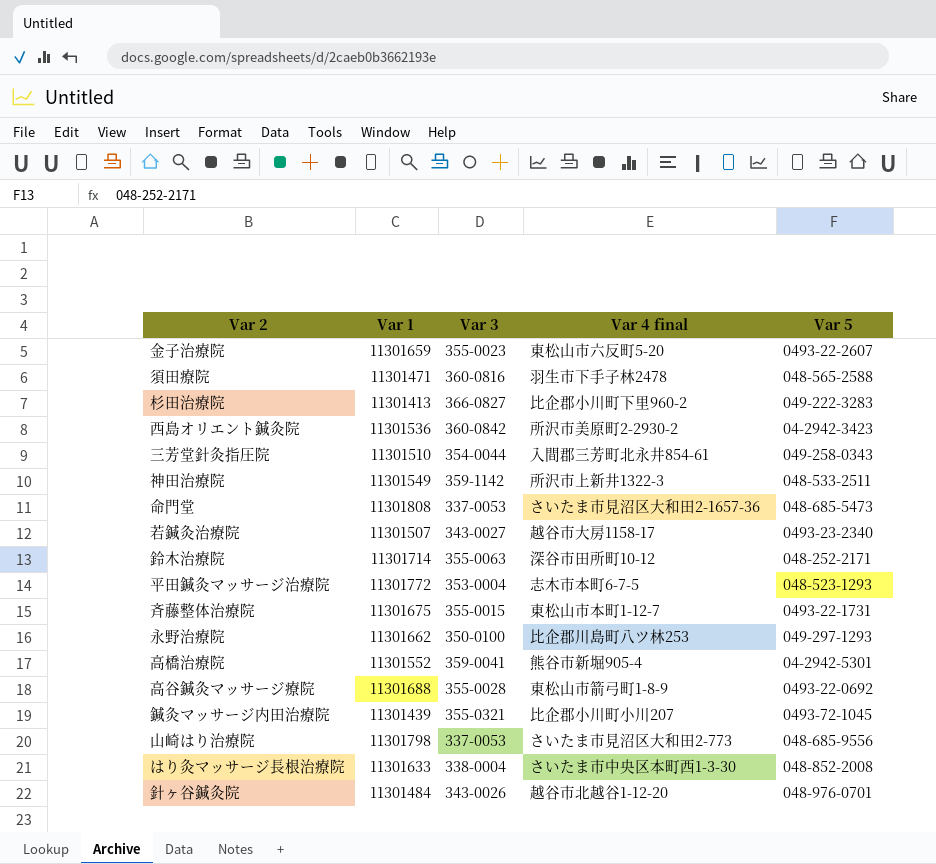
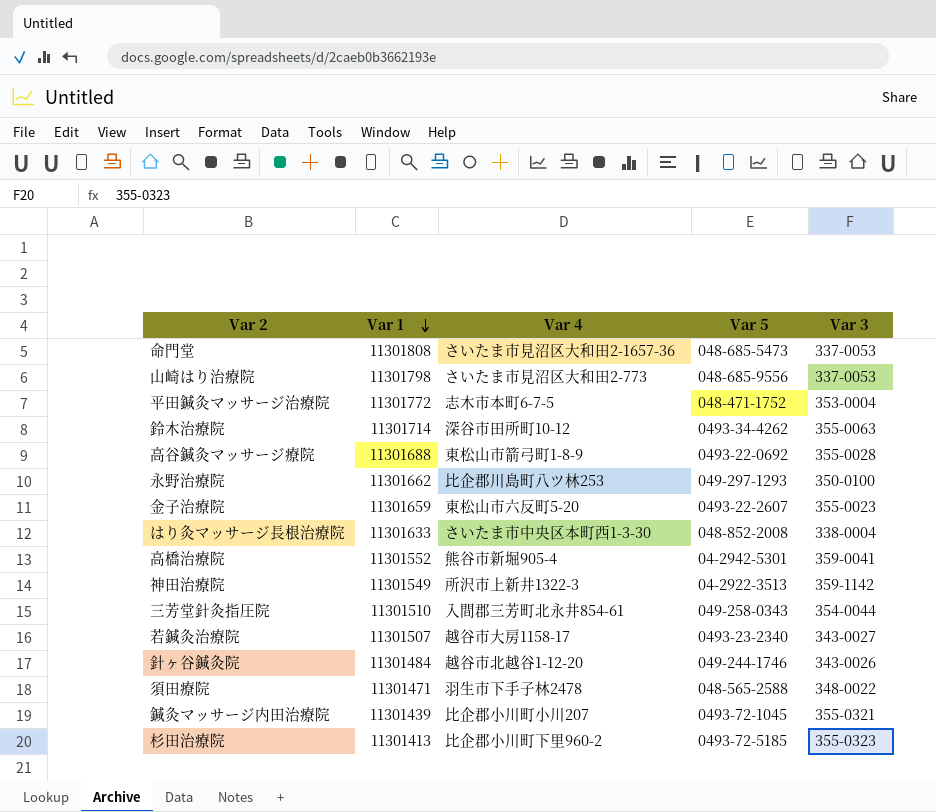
row order: none -> Var 1 descending
column name: Var 4 final -> Var 4
column Var 3 | position: 3 -> 5
row 西島オリエント鍼灸院: 11301536 | 360-0842 | 所沢市美原町2-2930-2 | 04-2942-3423 -> none
row 斉藤整体治療院: 11301675 | 355-0015 | 東松山市本町1-12-7 | 0493-22-1731 -> none
平田鍼灸マッサージ治療院 | Var 5: 048-523-1293 -> 048-471-1752
鈴木治療院 | Var 5: 048-252-2171 -> 0493-34-4262
神田治療院 | Var 5: 048-533-2511 -> 04-2922-3513
針ヶ谷鍼灸院 | Var 5: 048-976-0701 -> 049-244-1746
須田療院 | Var 3: 360-0816 -> 348-0022
杉田治療院 | Var 5: 049-222-3283 -> 0493-72-5185
杉田治療院 | Var 3: 366-0827 -> 355-0323

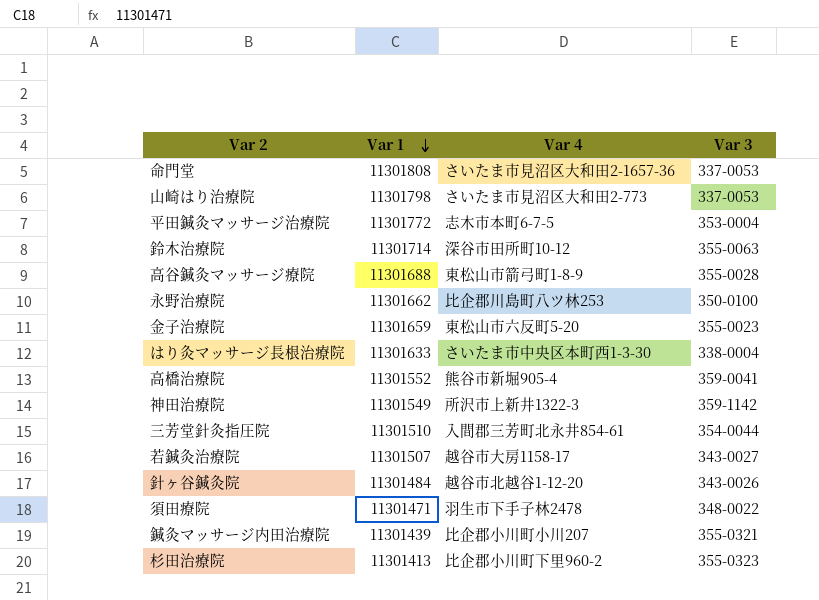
column Var 5 | position: 4 -> none

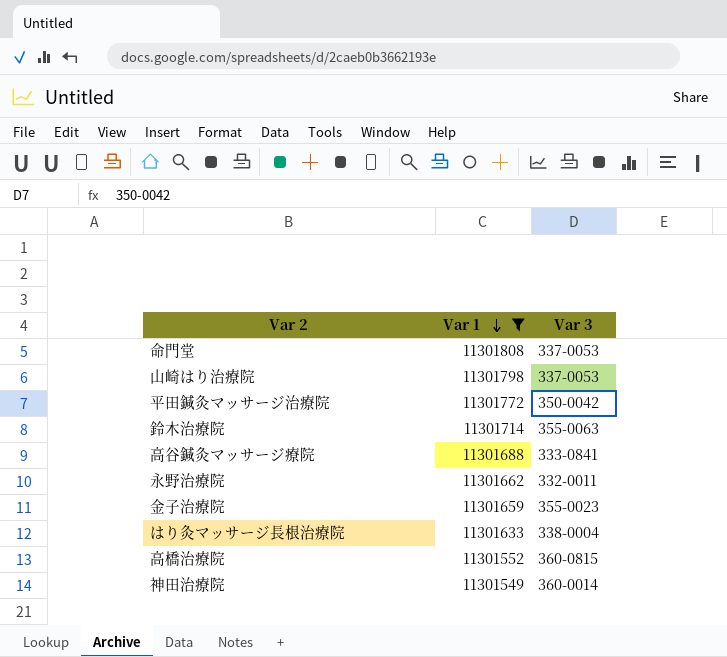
filter: none -> Var 1 >= 11301549
column Var 4 | position: 3 -> none
平田鍼灸マッサージ治療院 | Var 3: 353-0004 -> 350-0042
高谷鍼灸マッサージ療院 | Var 3: 355-0028 -> 333-0841
永野治療院 | Var 3: 350-0100 -> 332-0011
高橋治療院 | Var 3: 359-0041 -> 360-0815
神田治療院 | Var 3: 359-1142 -> 360-0014

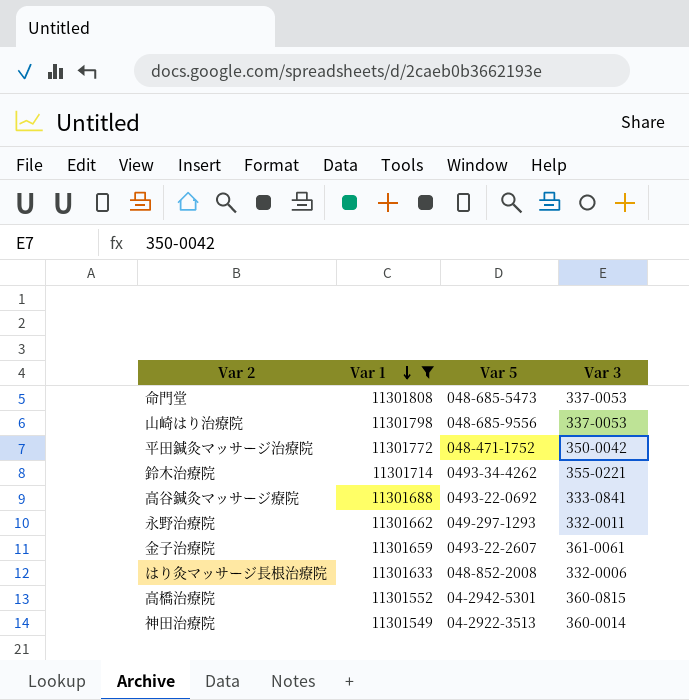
column Var 5 | position: none -> 3
鈴木治療院 | Var 3: 355-0063 -> 355-0221
金子治療院 | Var 3: 355-0023 -> 361-0061
はり灸マッサージ長根治療院 | Var 3: 338-0004 -> 332-0006

